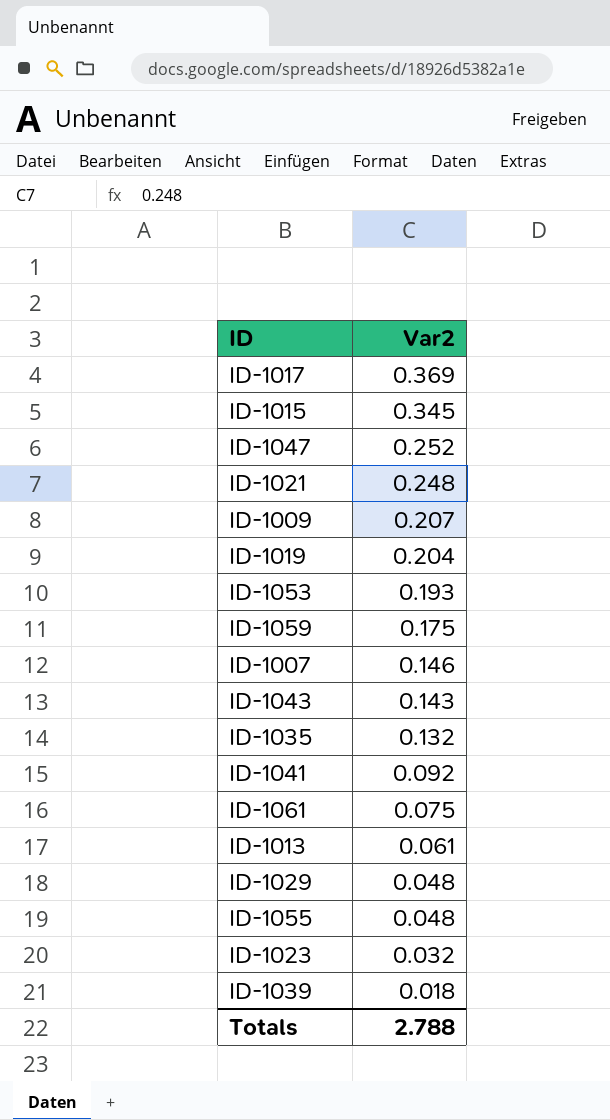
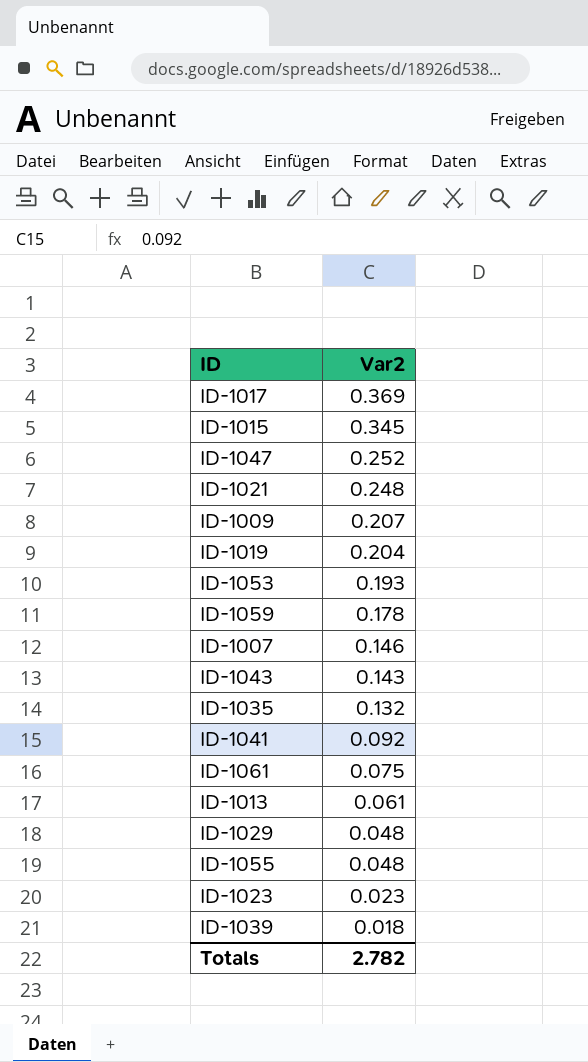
ID-1059 | Var2: 0.175 -> 0.178
ID-1023 | Var2: 0.032 -> 0.023
Totals | Var2: 2.788 -> 2.782

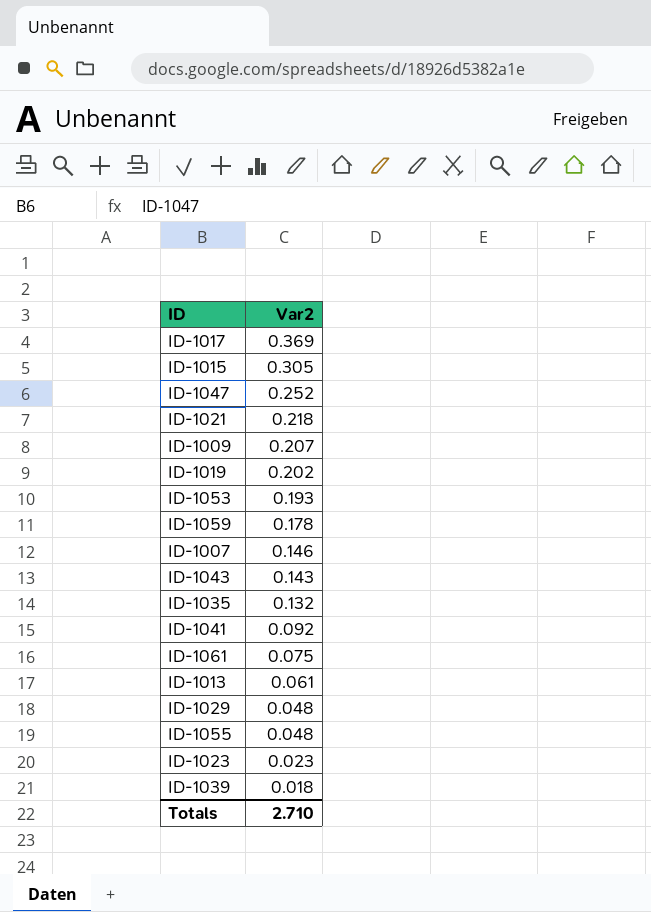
ID-1015 | Var2: 0.345 -> 0.305
ID-1021 | Var2: 0.248 -> 0.218
ID-1019 | Var2: 0.204 -> 0.202
Totals | Var2: 2.782 -> 2.710

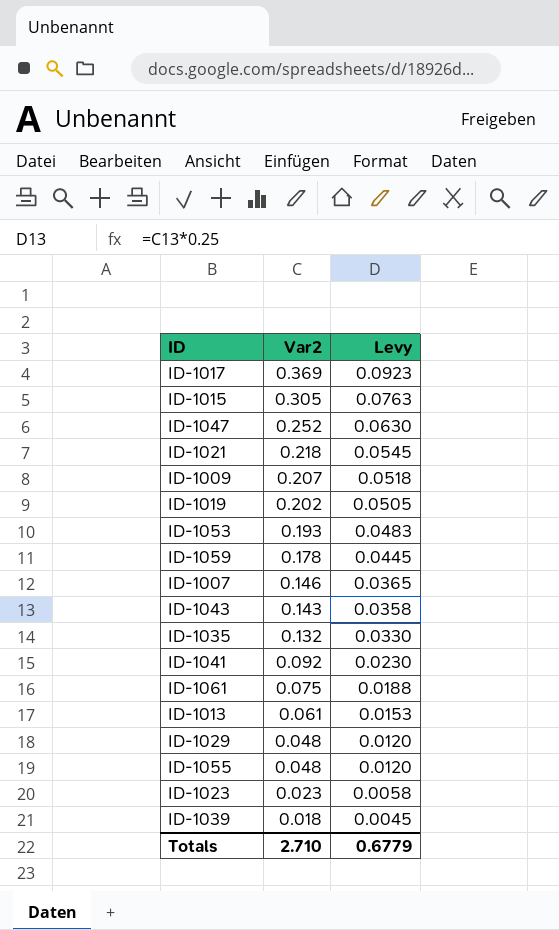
column Levy | formula: none -> [Var2] * 0.25

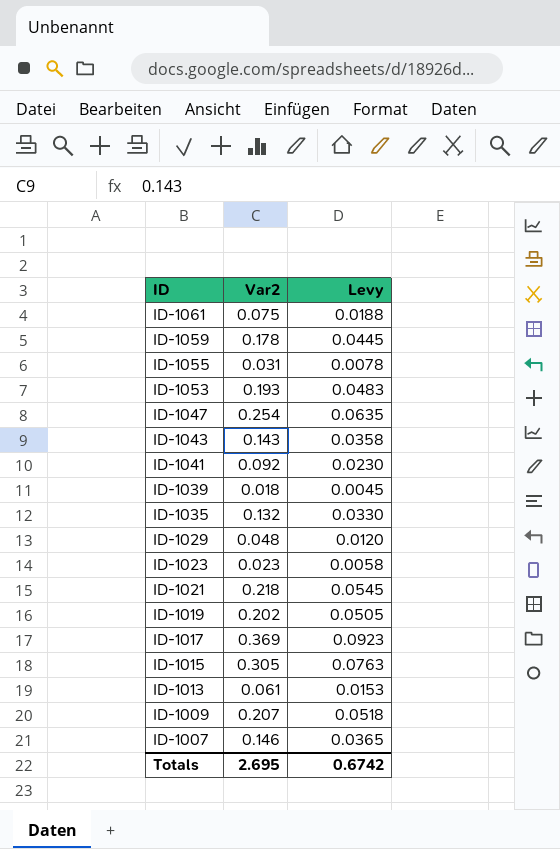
row order: Var2 descending -> ID descending
ID-1055 | Var2: 0.048 -> 0.031
ID-1055 | Levy: 0.0120 -> 0.0078
ID-1047 | Var2: 0.252 -> 0.254
ID-1047 | Levy: 0.0630 -> 0.0635
Totals | Var2: 2.710 -> 2.695
Totals | Levy: 0.6779 -> 0.6742

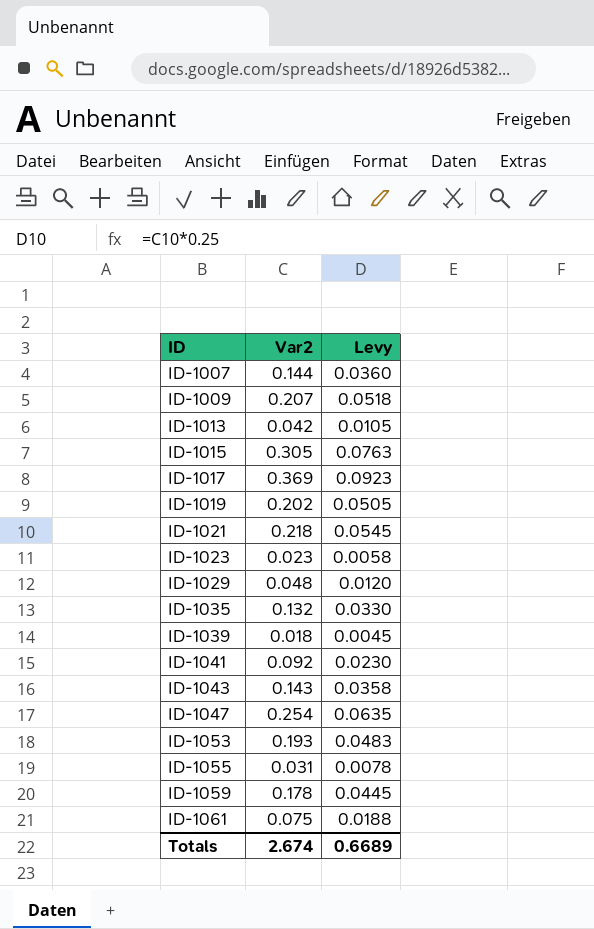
row order: ID descending -> ID ascending
ID-1007 | Var2: 0.146 -> 0.144
ID-1007 | Levy: 0.0365 -> 0.0360
ID-1013 | Var2: 0.061 -> 0.042
ID-1013 | Levy: 0.0153 -> 0.0105
Totals | Var2: 2.695 -> 2.674
Totals | Levy: 0.6742 -> 0.6689

